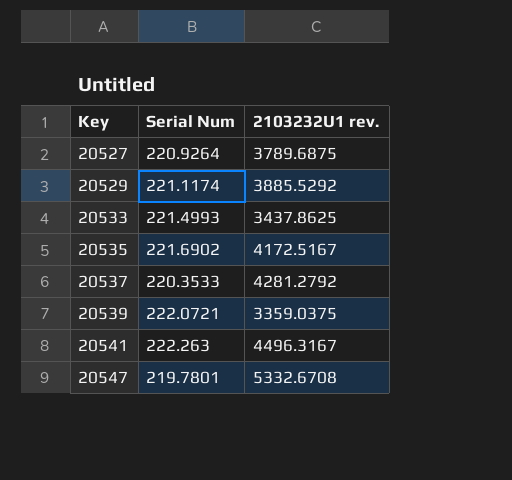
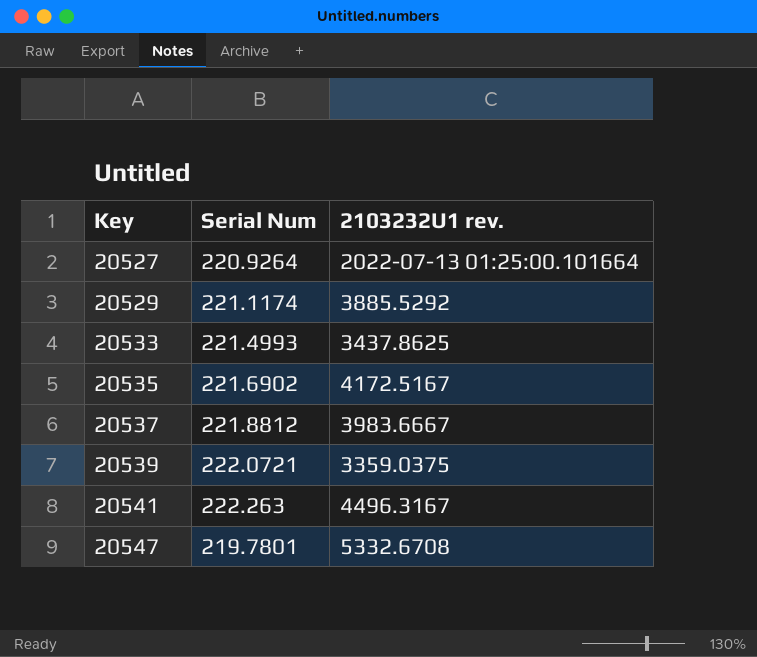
20527 | 2103232U1 rev.: 3789.6875 -> 2022-07-13 01:25:00.101664
20537 | Serial Num: 220.3533 -> 221.8812
20537 | 2103232U1 rev.: 4281.2792 -> 3983.6667

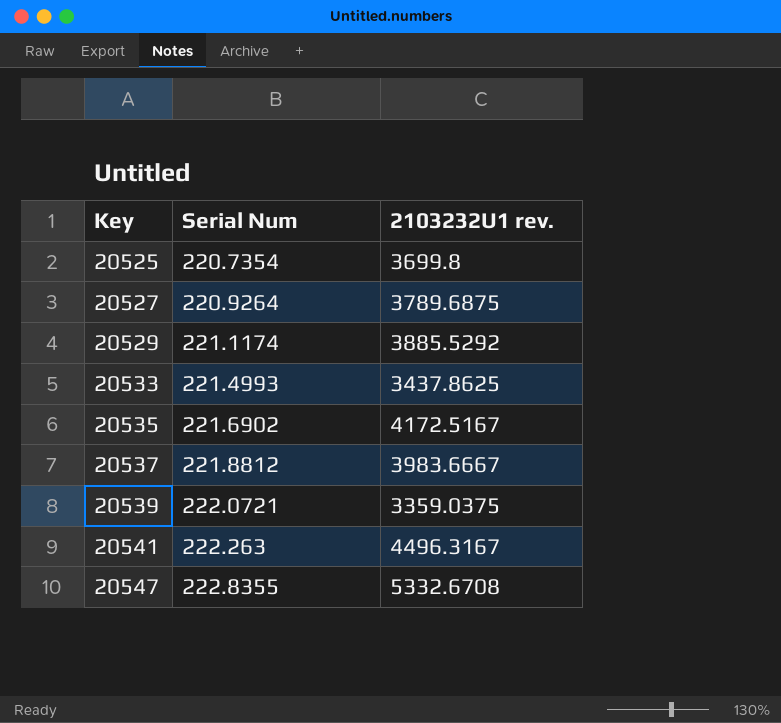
row 20525: none -> 220.7354 | 3699.8
20527 | 2103232U1 rev.: 2022-07-13 01:25:00.101664 -> 3789.6875
20547 | Serial Num: 219.7801 -> 222.8355

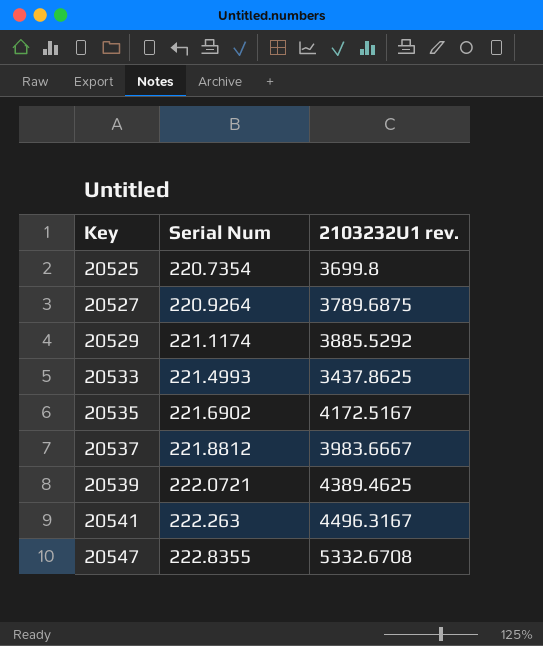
20539 | 2103232U1 rev.: 3359.0375 -> 4389.4625

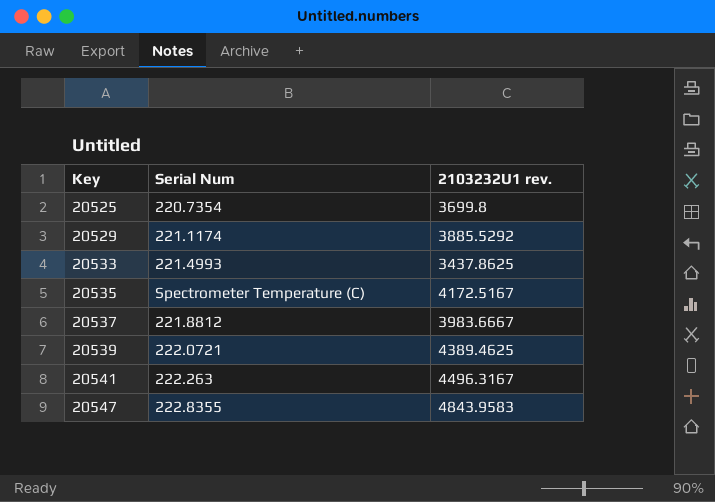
row 20527: 220.9264 | 3789.6875 -> none
20535 | Serial Num: 221.6902 -> Spectrometer Temperature (C)
20547 | 2103232U1 rev.: 5332.6708 -> 4843.9583

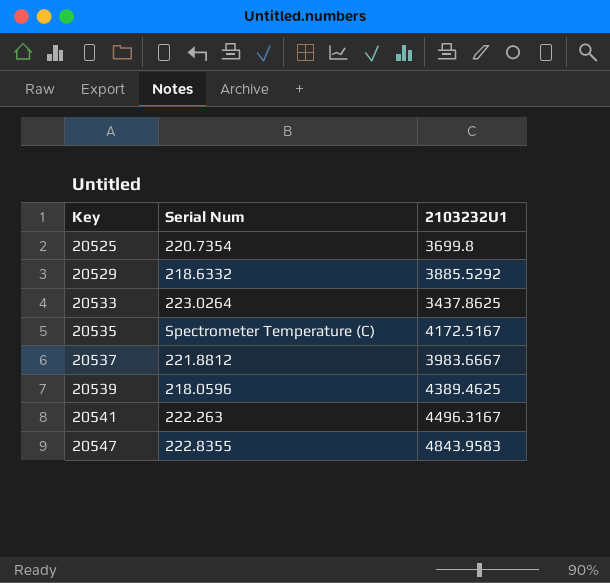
column name: 2103232U1 rev. -> 2103232U1
20529 | Serial Num: 221.1174 -> 218.6332
20533 | Serial Num: 221.4993 -> 223.0264
20539 | Serial Num: 222.0721 -> 218.0596

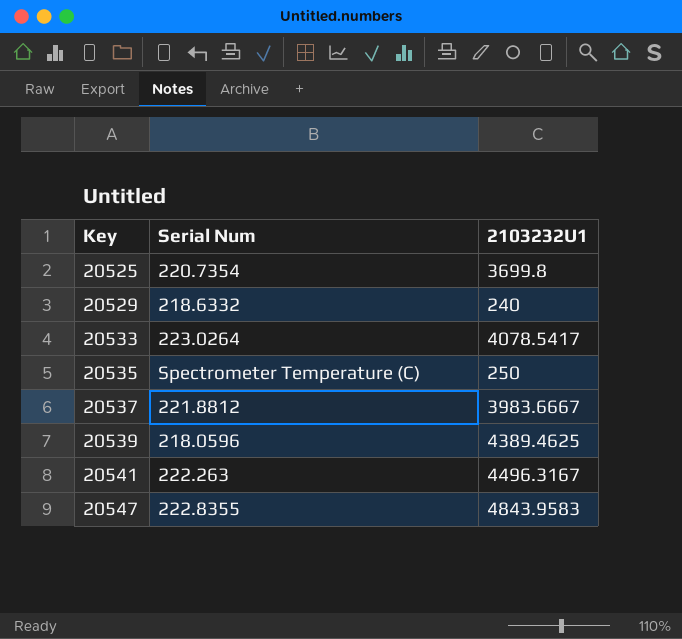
20529 | 2103232U1: 3885.5292 -> 240
20533 | 2103232U1: 3437.8625 -> 4078.5417
20535 | 2103232U1: 4172.5167 -> 250

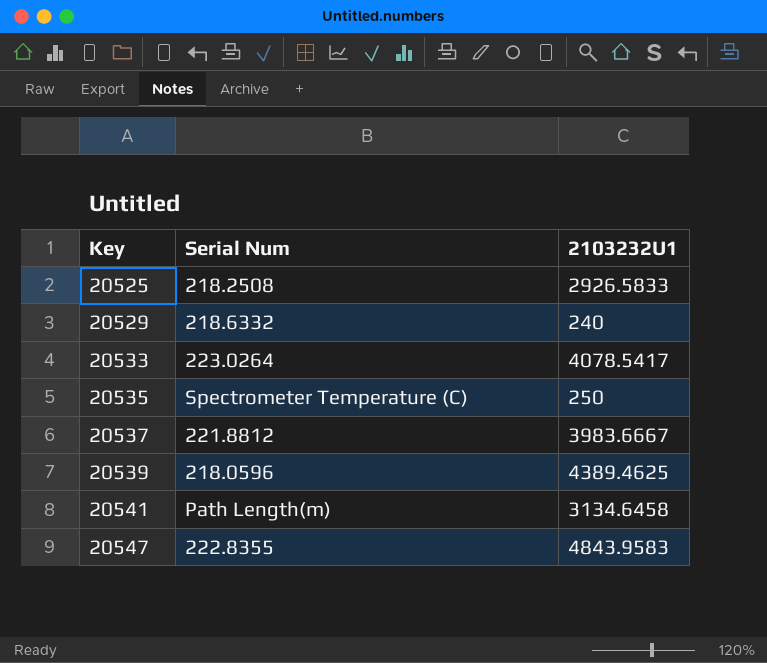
20525 | Serial Num: 220.7354 -> 218.2508
20525 | 2103232U1: 3699.8 -> 2926.5833
20541 | Serial Num: 222.263 -> Path Length(m)
20541 | 2103232U1: 4496.3167 -> 3134.6458

